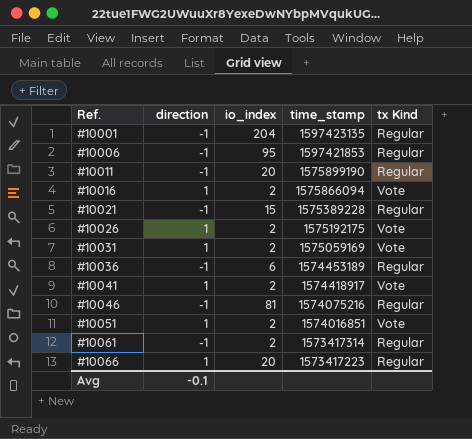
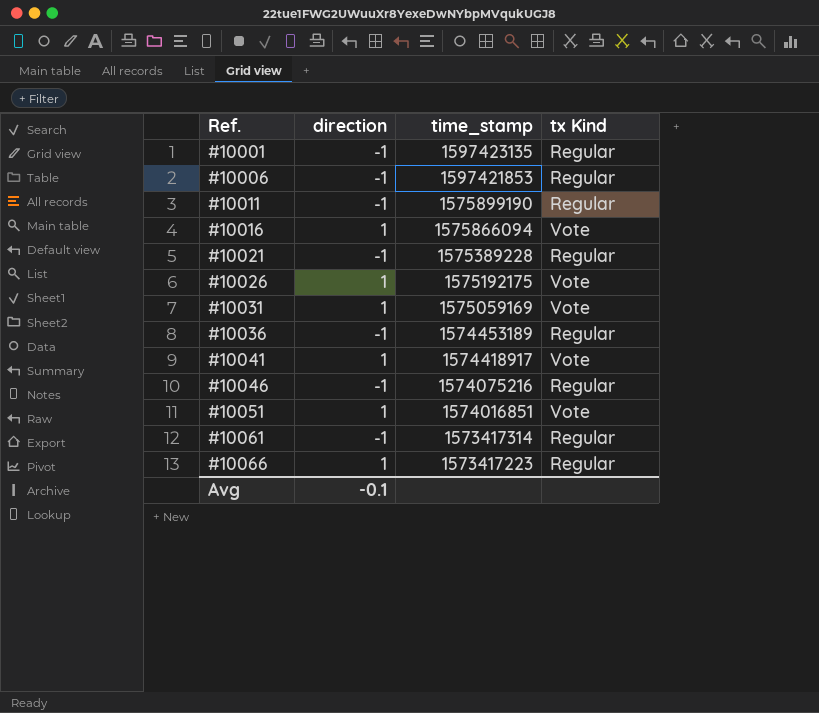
column io_index | position: 3 -> none

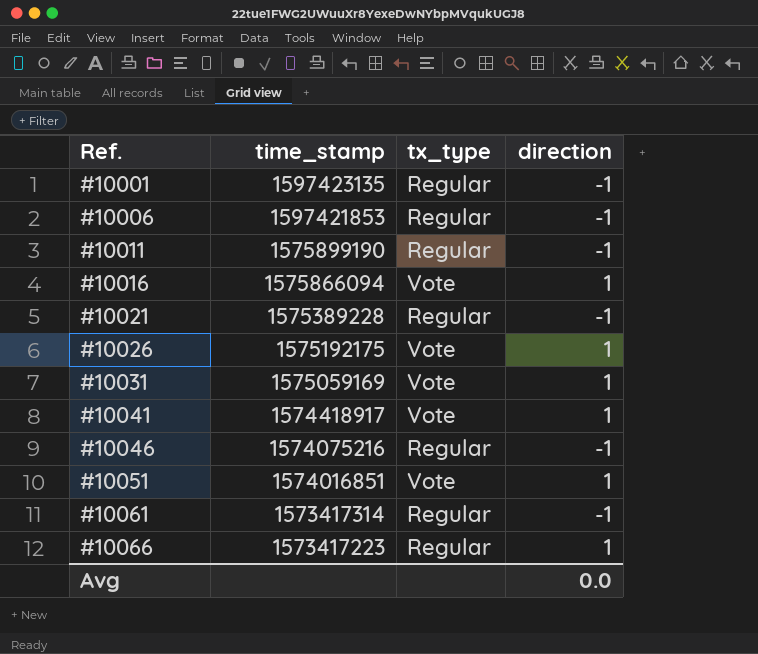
column name: tx Kind -> tx_type
column direction | position: 2 -> 4
row #10036: -1 | 1574453189 | Regular -> none
Avg | direction: -0.1 -> 0.0

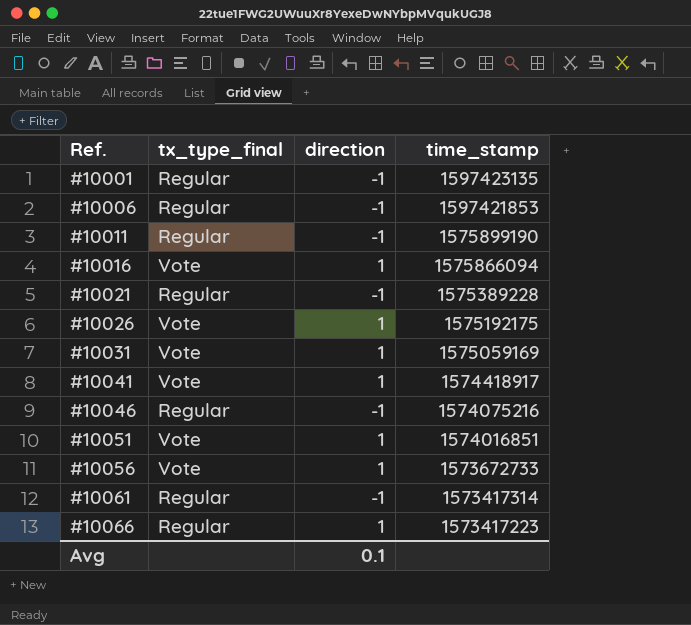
column name: tx_type -> tx_type_final
column time_stamp | position: 2 -> 4
row #10056: none -> Vote | 1 | 1573672733
Avg | direction: 0.0 -> 0.1

